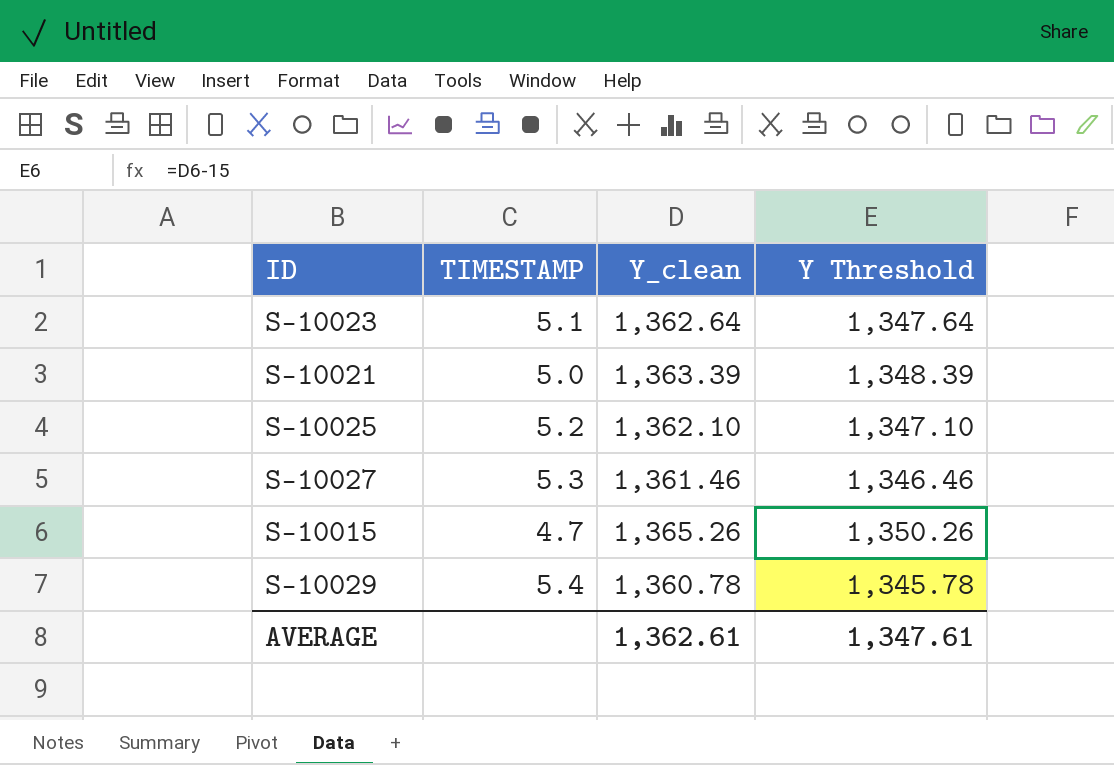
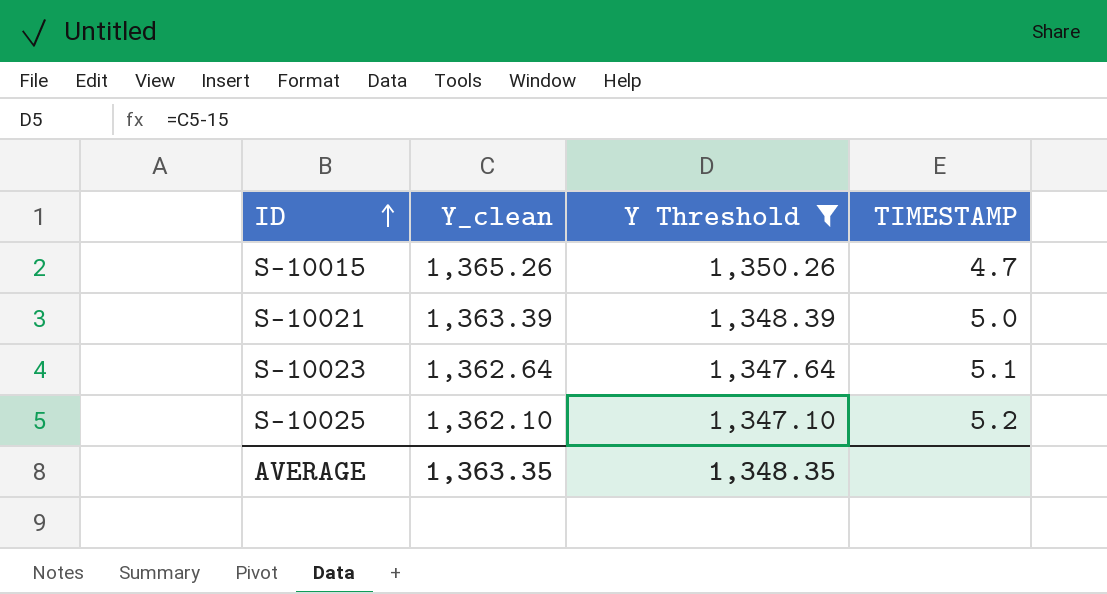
filter: none -> Y Threshold >= 1,347.10
row order: none -> ID ascending
column TIMESTAMP | position: 2 -> 4
AVERAGE | Y_clean: 1,362.61 -> 1,363.35
AVERAGE | Y Threshold: 1,347.61 -> 1,348.35

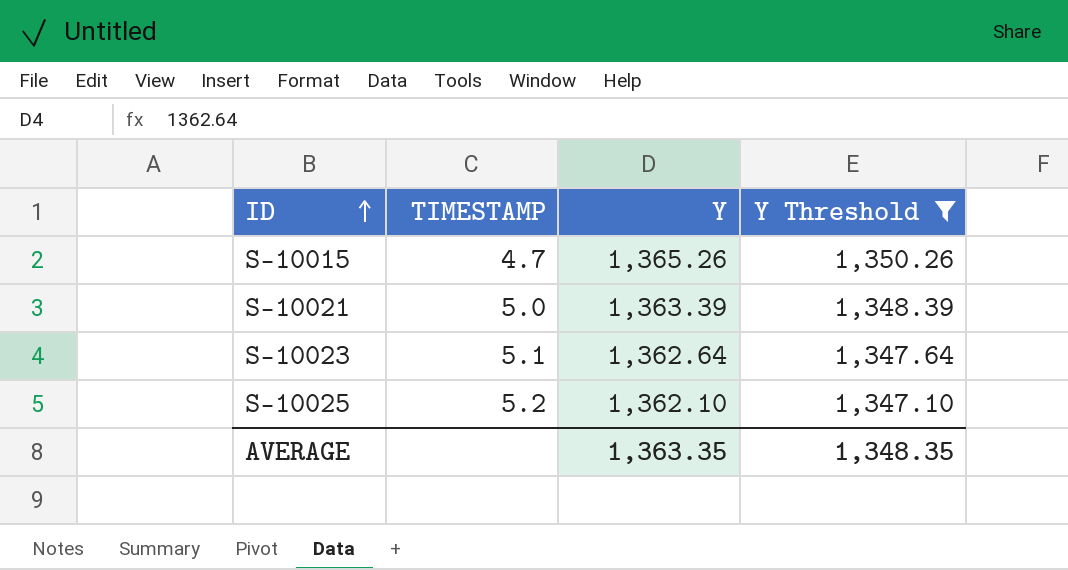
column TIMESTAMP | position: 4 -> 2
column name: Y_clean -> Y

